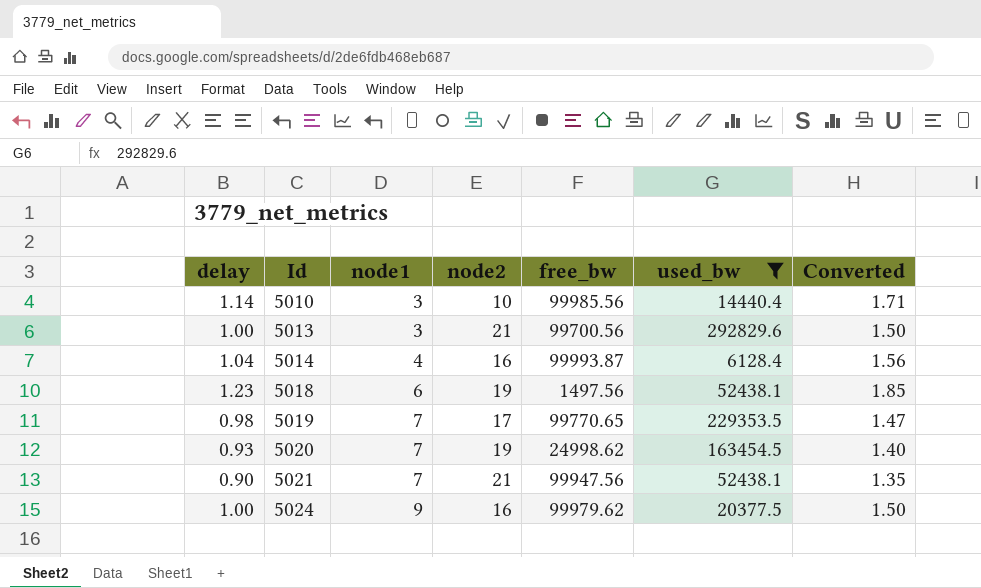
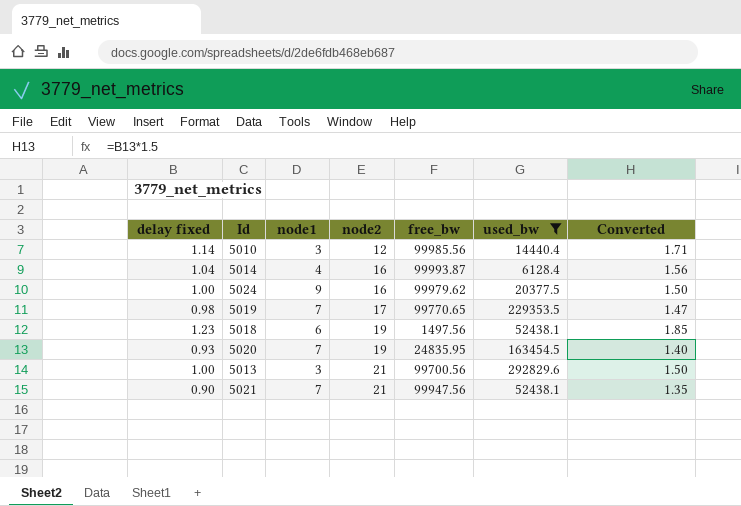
row order: Id ascending -> node2 ascending
column name: delay -> delay fixed
5010 | node2: 10 -> 12
5020 | free_bw: 24998.62 -> 24835.95

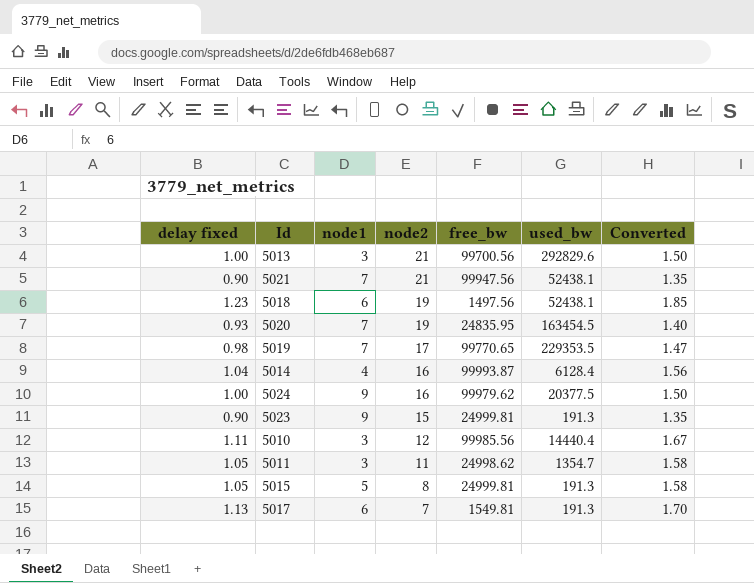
filter: used_bw >= 6128.4 -> none
row order: node2 ascending -> node2 descending
5010 | delay fixed: 1.14 -> 1.11
5010 | Converted: 1.71 -> 1.67

